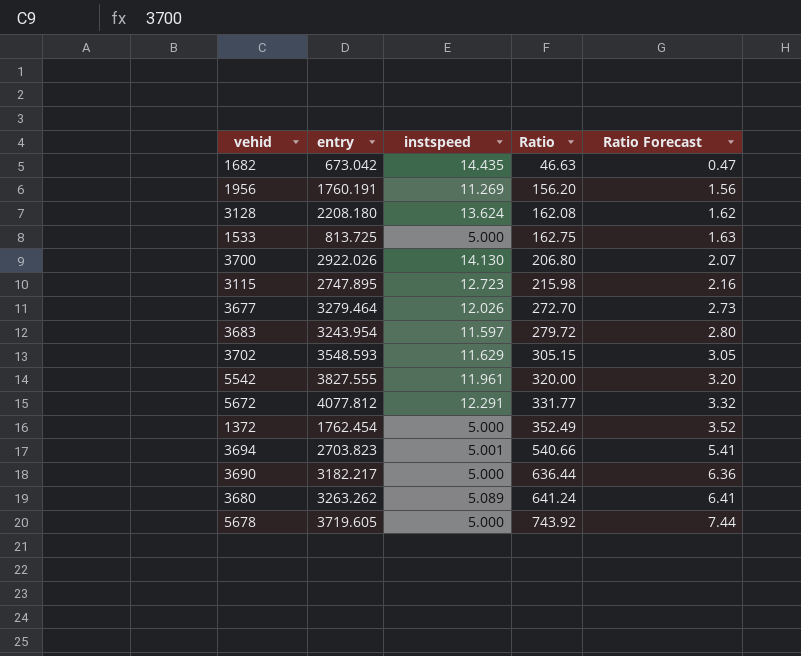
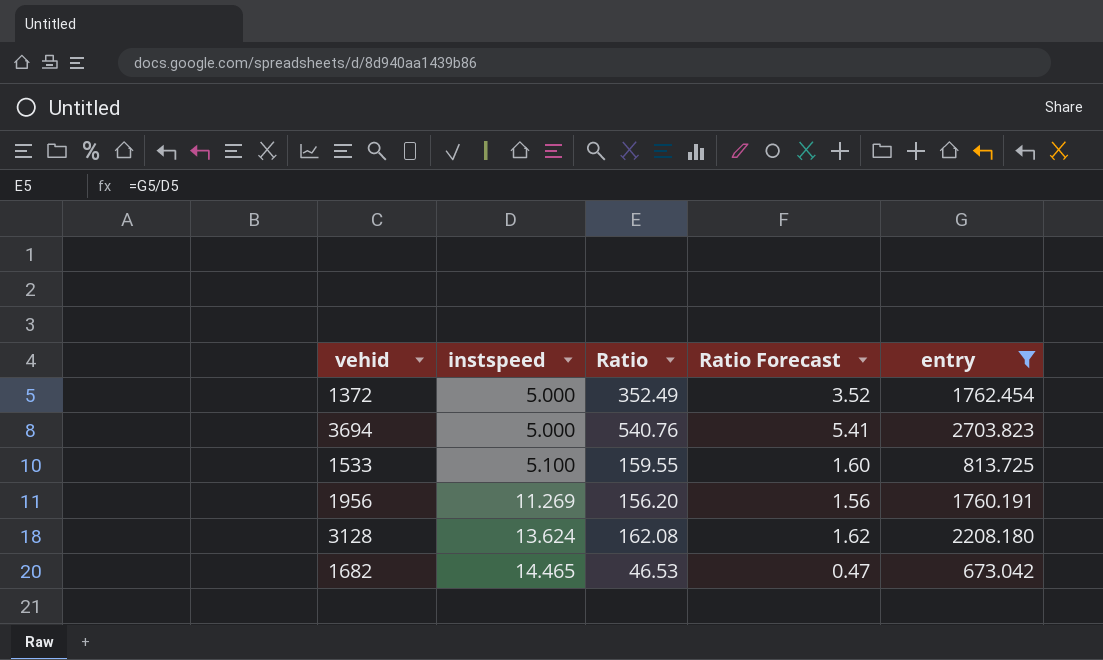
filter: none -> entry <= 2703.823
row order: Ratio ascending -> instspeed ascending
column entry | position: 2 -> 5
3694 | instspeed: 5.001 -> 5.000
3694 | Ratio: 540.66 -> 540.76
1533 | instspeed: 5.000 -> 5.100
1533 | Ratio: 162.75 -> 159.55
1533 | Ratio Forecast: 1.63 -> 1.60
1682 | instspeed: 14.435 -> 14.465
1682 | Ratio: 46.63 -> 46.53

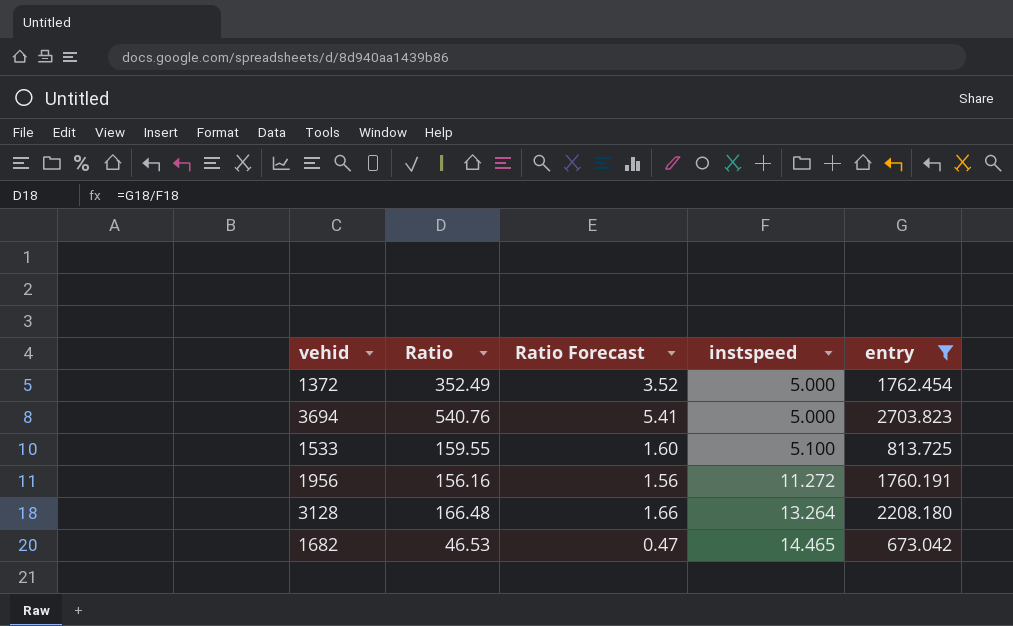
column instspeed | position: 2 -> 4
1956 | Ratio: 156.20 -> 156.16
1956 | instspeed: 11.269 -> 11.272
3128 | Ratio: 162.08 -> 166.48
3128 | Ratio Forecast: 1.62 -> 1.66
3128 | instspeed: 13.624 -> 13.264

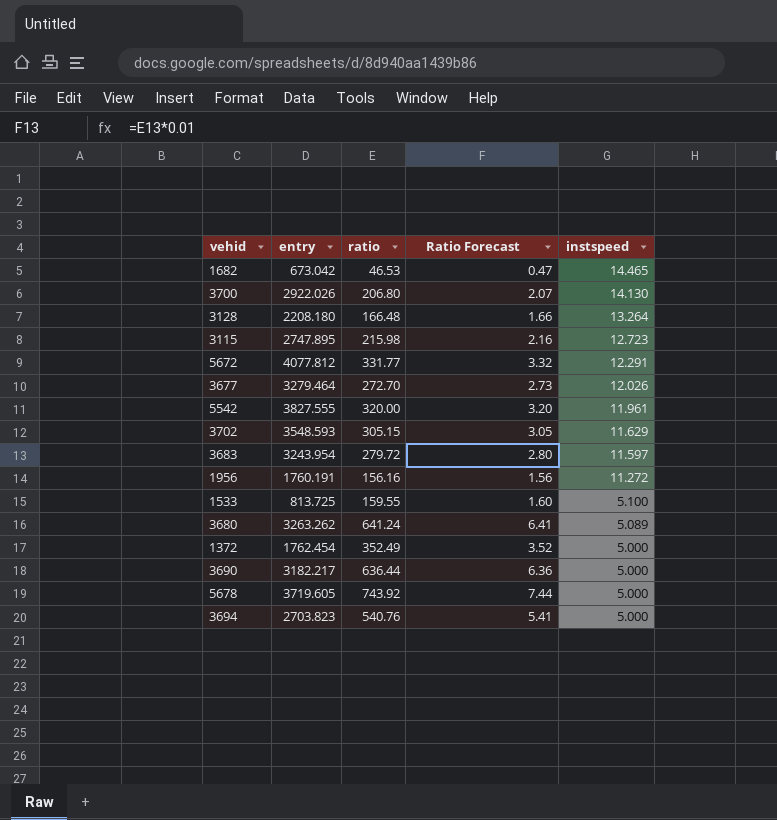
filter: entry <= 2703.823 -> none
row order: instspeed ascending -> instspeed descending
column entry | position: 5 -> 2
column name: Ratio -> ratio

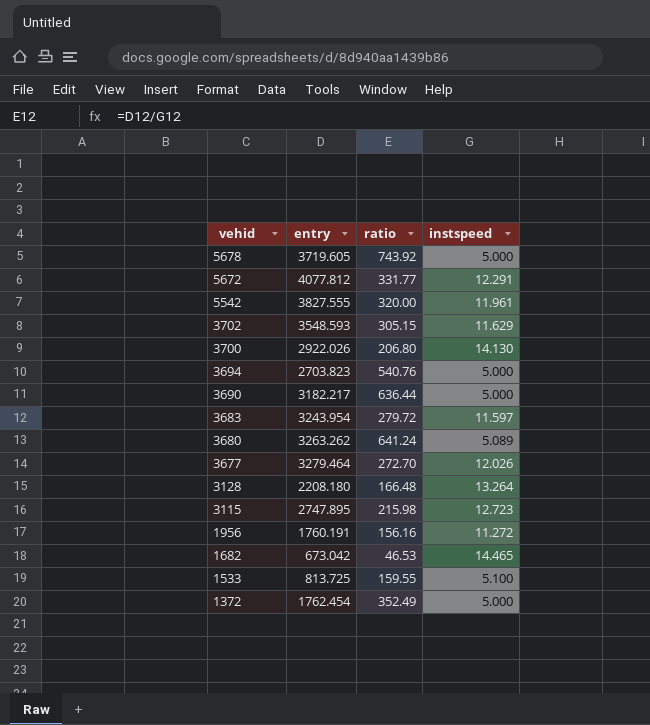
row order: instspeed descending -> vehid descending
column Ratio Forecast | formula: [ratio] * 0.01 -> none

